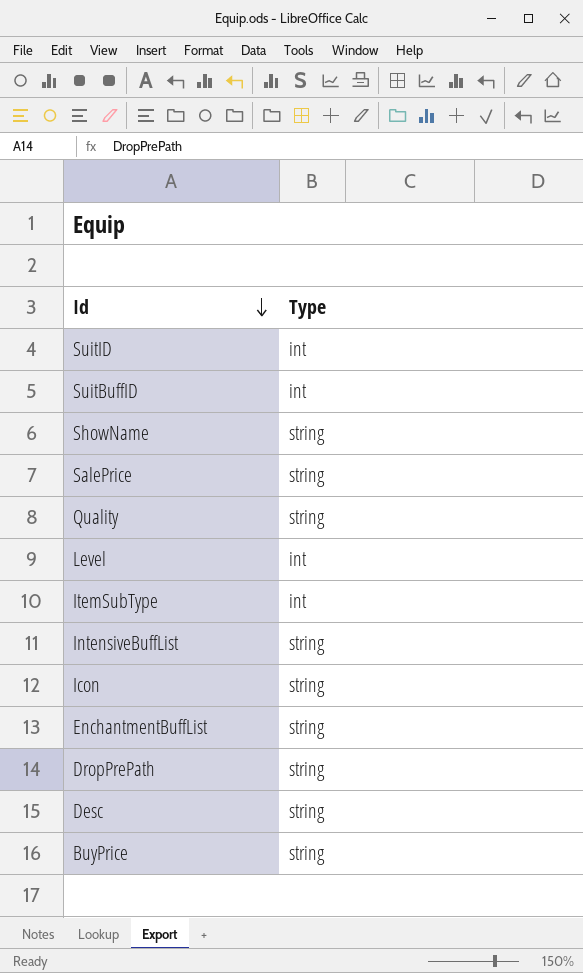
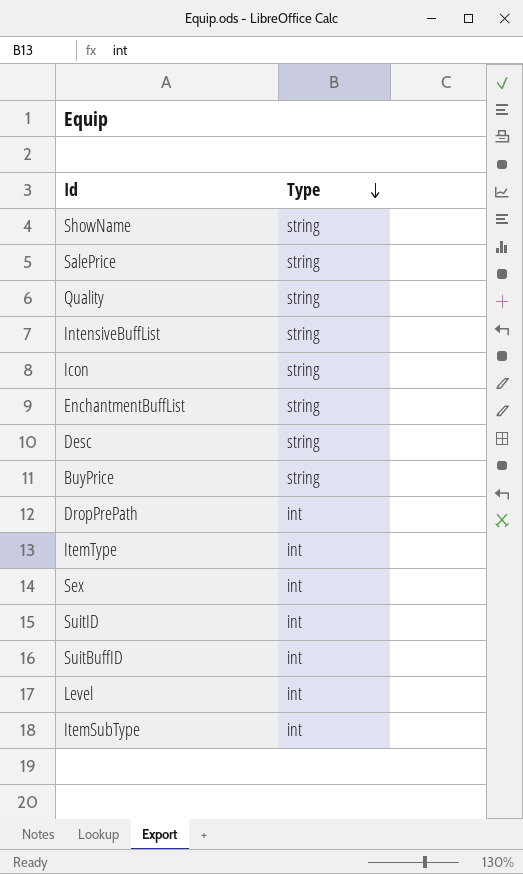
row order: Id descending -> Type descending
DropPrePath | Type: string -> int
row ItemType: none -> int
row Sex: none -> int

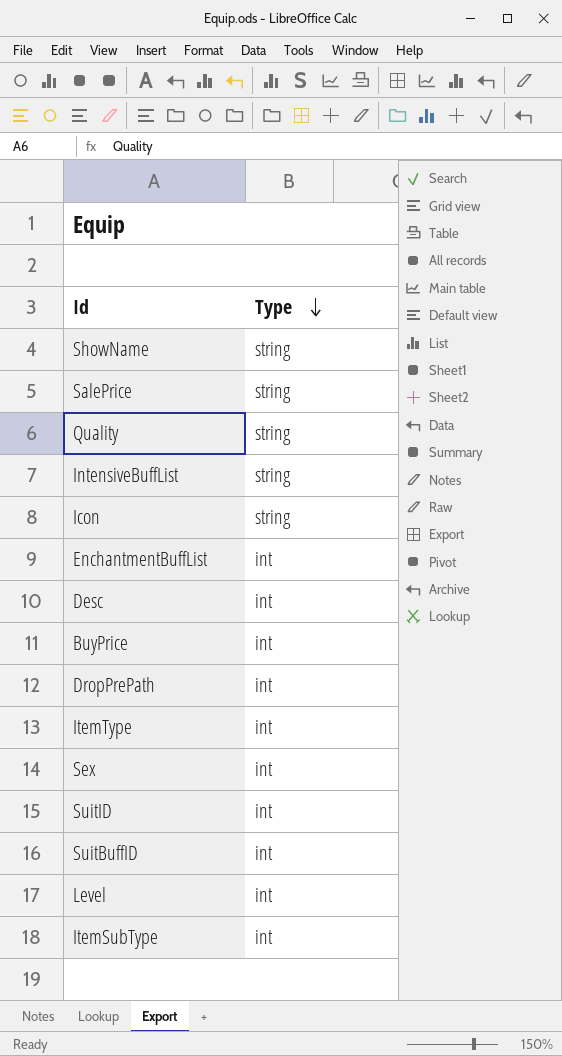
EnchantmentBuffList | Type: string -> int
Desc | Type: string -> int
BuyPrice | Type: string -> int

